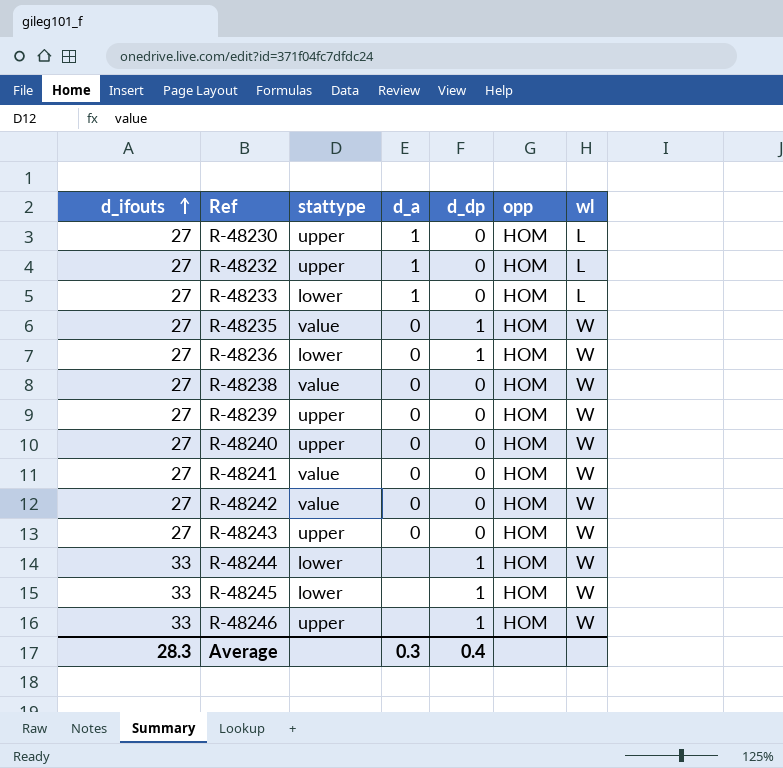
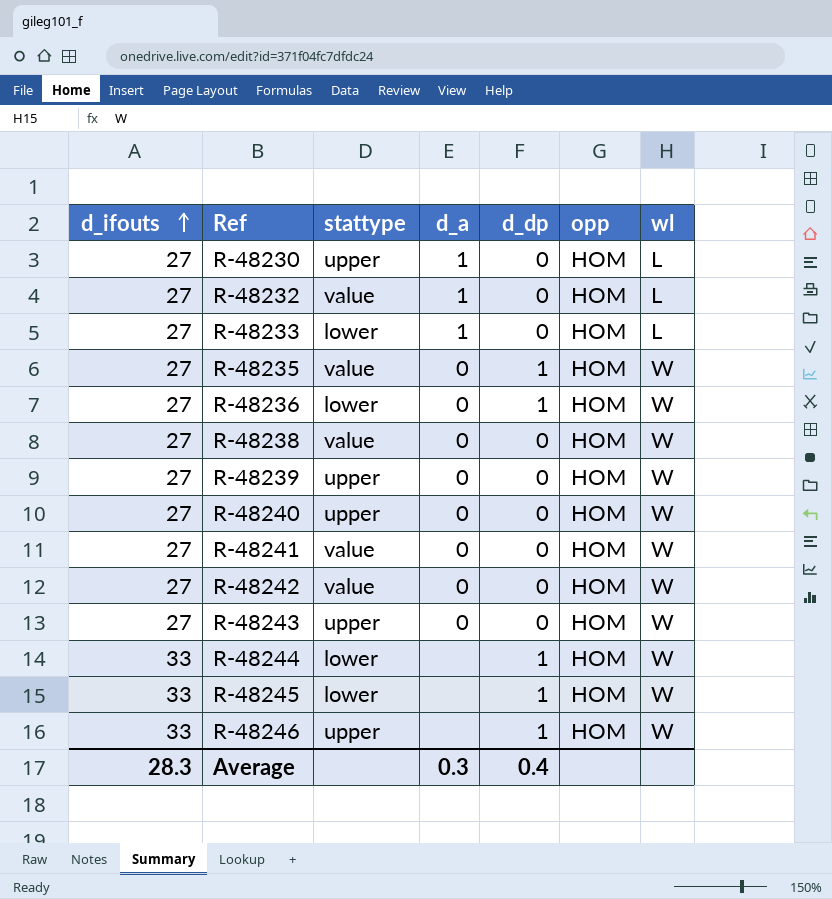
R-48232 | stattype: upper -> value

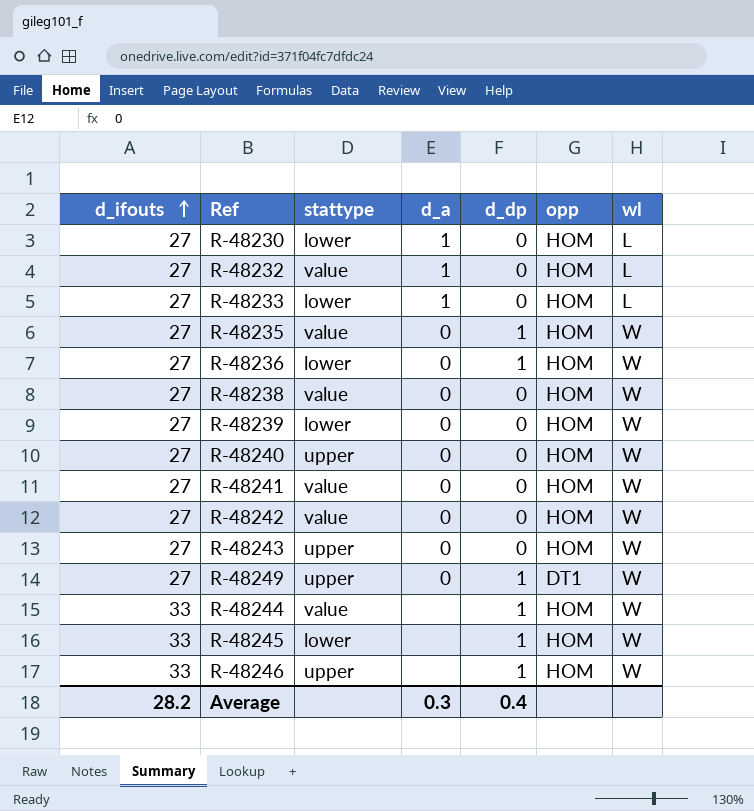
R-48230 | stattype: upper -> lower
R-48239 | stattype: upper -> lower
row R-48249: none -> 27 | upper | 0 | 1 | DT1 | W
R-48244 | stattype: lower -> value
Average | d_ifouts: 28.3 -> 28.2

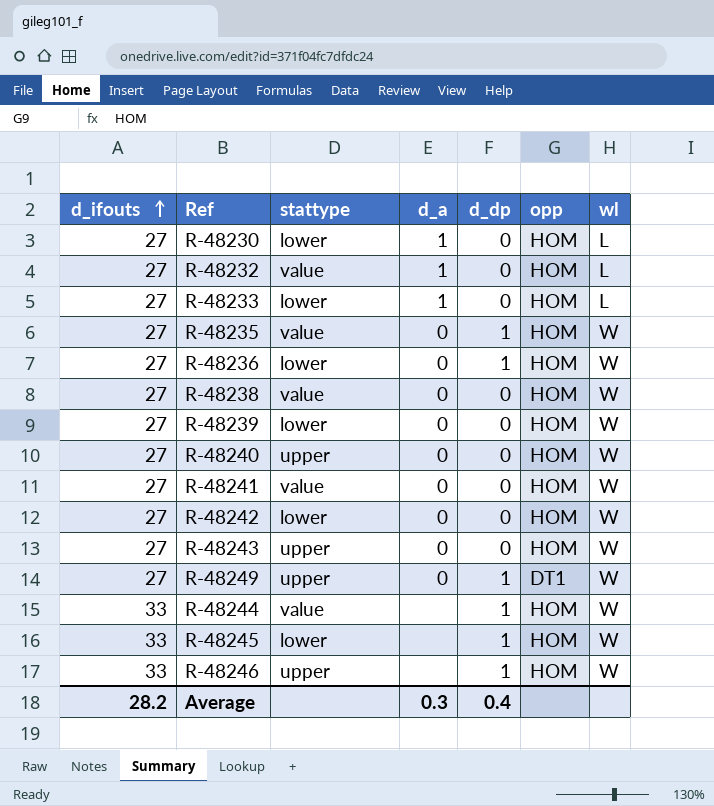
R-48242 | stattype: value -> lower

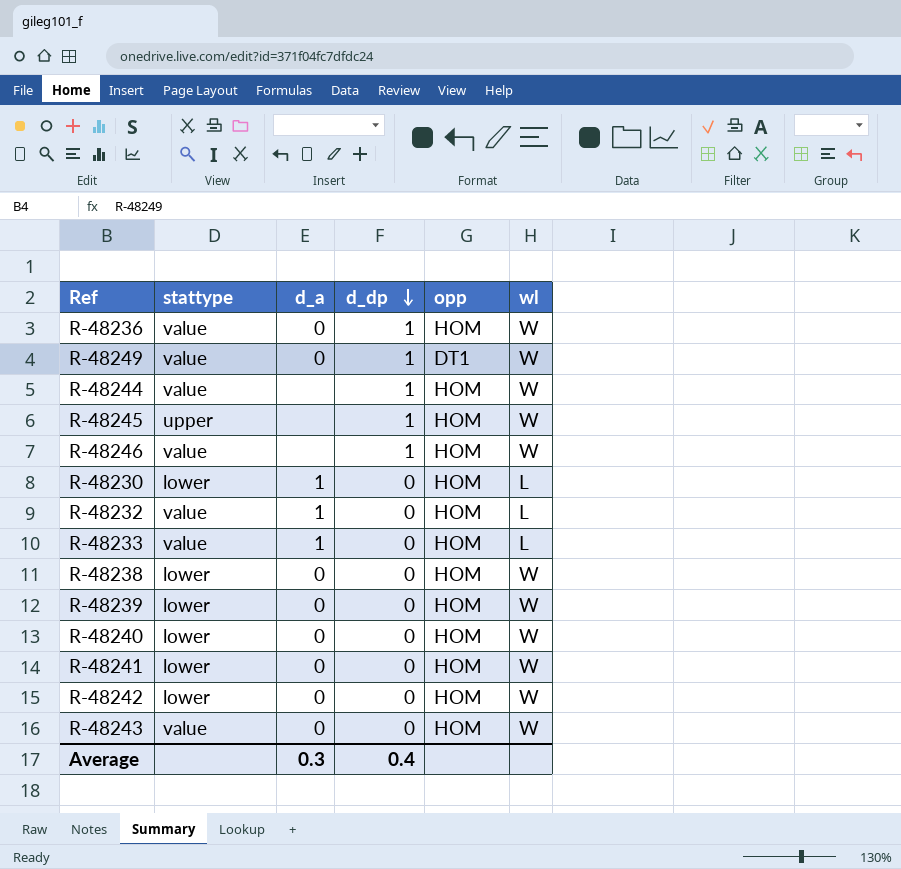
row order: d_ifouts ascending -> d_dp descending
column d_ifouts | position: 1 -> none
row R-48235: 27 | value | 0 | 1 | HOM | W -> none
R-48236 | stattype: lower -> value
R-48249 | stattype: upper -> value
R-48245 | stattype: lower -> upper
R-48246 | stattype: upper -> value
R-48233 | stattype: lower -> value
R-48238 | stattype: value -> lower
R-48240 | stattype: upper -> lower
R-48241 | stattype: value -> lower
R-48243 | stattype: upper -> value

